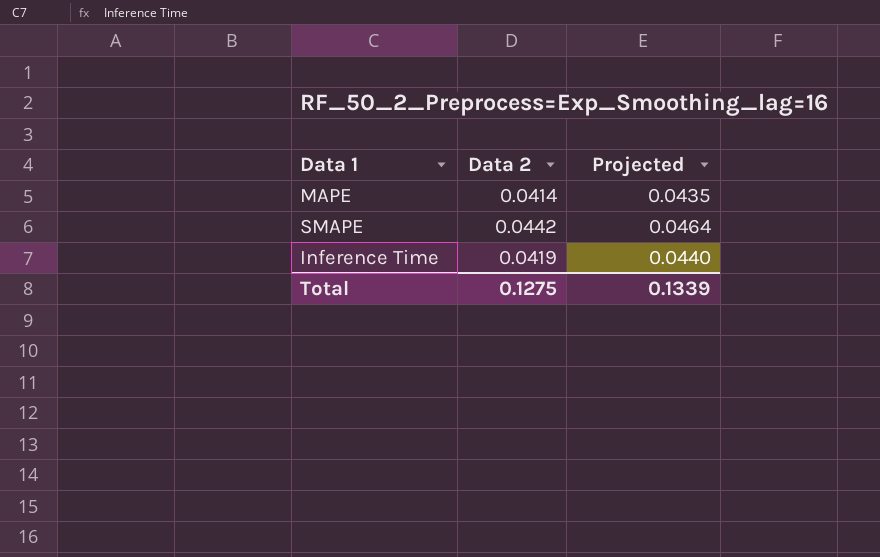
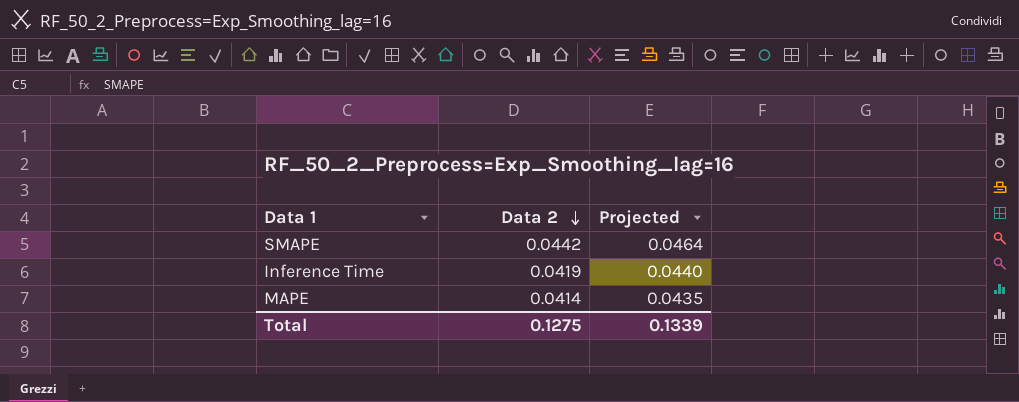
row order: none -> Data 2 descending

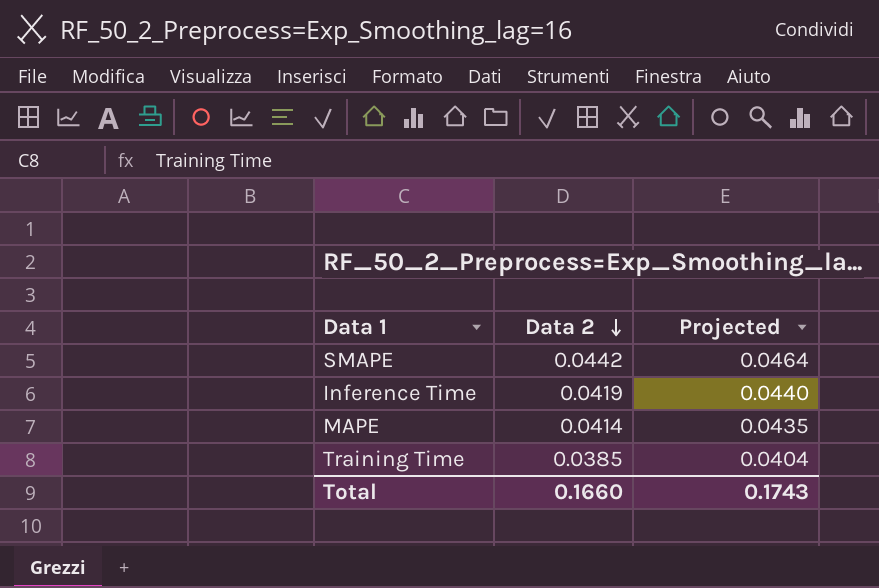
row Training Time: none -> 0.0385 | 0.0404
Total | Data 2: 0.1275 -> 0.1660
Total | Projected: 0.1339 -> 0.1743

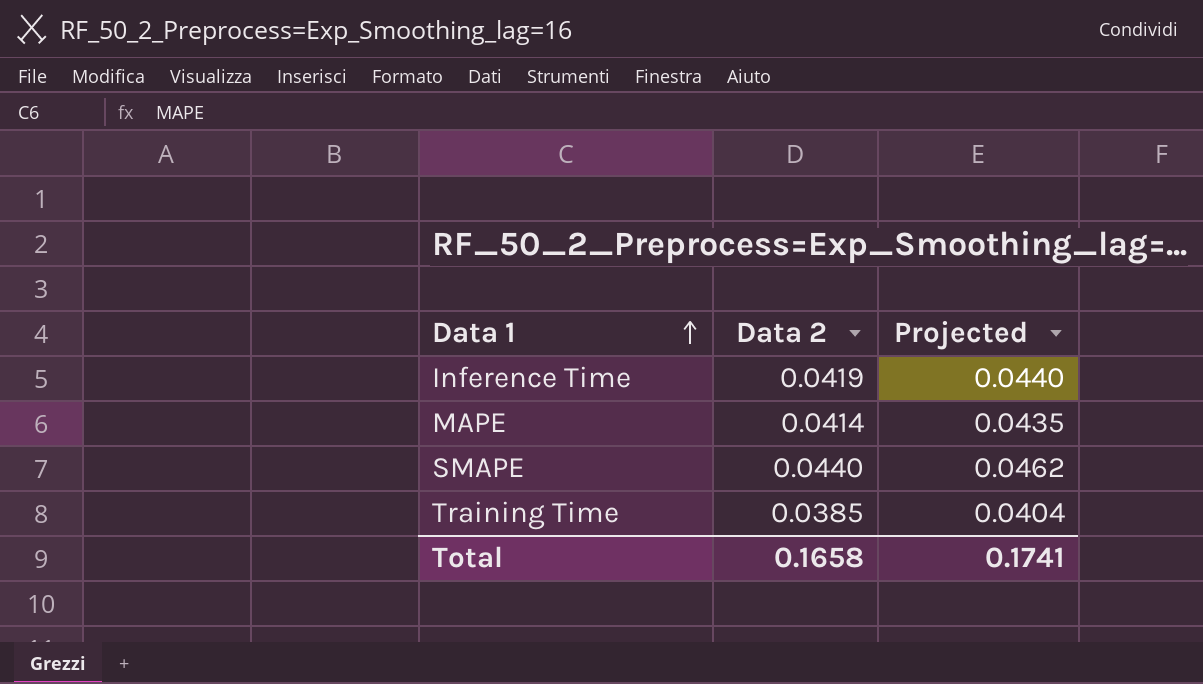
row order: Data 2 descending -> Data 1 ascending
SMAPE | Data 2: 0.0442 -> 0.0440
SMAPE | Projected: 0.0464 -> 0.0462
Total | Data 2: 0.1660 -> 0.1658
Total | Projected: 0.1743 -> 0.1741

